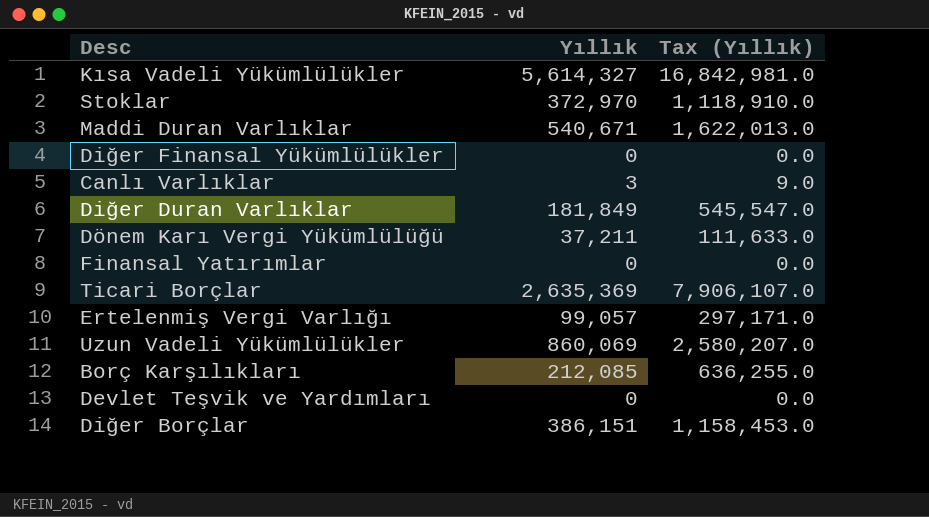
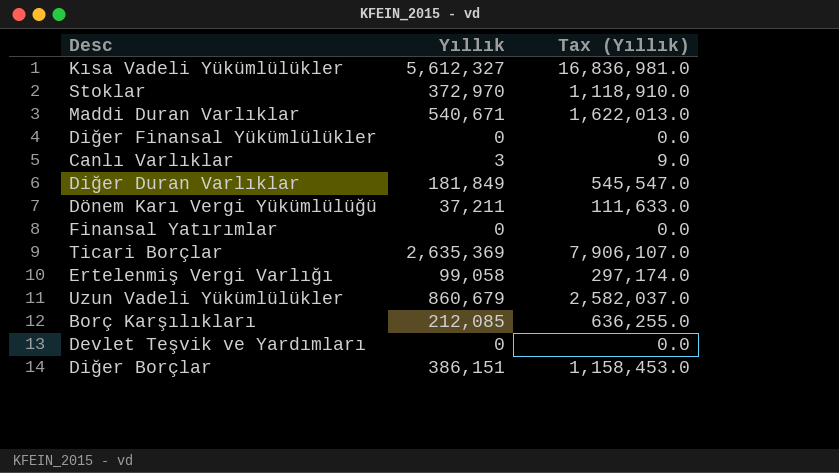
Kısa Vadeli Yükümlülükler | Yıllık: 5,614,327 -> 5,612,327
Kısa Vadeli Yükümlülükler | Tax (Yıllık): 16,842,981.0 -> 16,836,981.0
Ertelenmiş Vergi Varlığı | Yıllık: 99,057 -> 99,058
Ertelenmiş Vergi Varlığı | Tax (Yıllık): 297,171.0 -> 297,174.0
Uzun Vadeli Yükümlülükler | Yıllık: 860,069 -> 860,679
Uzun Vadeli Yükümlülükler | Tax (Yıllık): 2,580,207.0 -> 2,582,037.0

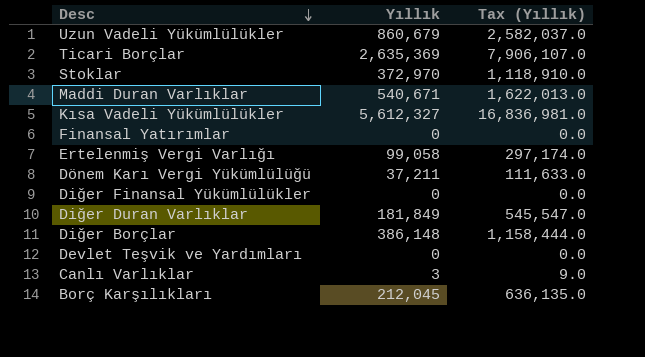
row order: none -> Desc descending
Diğer Borçlar | Yıllık: 386,151 -> 386,148
Diğer Borçlar | Tax (Yıllık): 1,158,453.0 -> 1,158,444.0
Borç Karşılıkları | Yıllık: 212,085 -> 212,045
Borç Karşılıkları | Tax (Yıllık): 636,255.0 -> 636,135.0

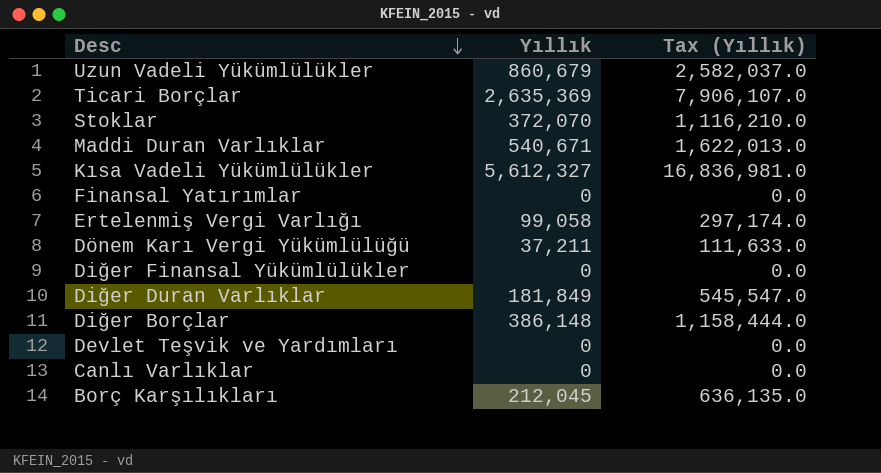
Stoklar | Yıllık: 372,970 -> 372,070
Stoklar | Tax (Yıllık): 1,118,910.0 -> 1,116,210.0
Canlı Varlıklar | Yıllık: 3 -> 0
Canlı Varlıklar | Tax (Yıllık): 9.0 -> 0.0

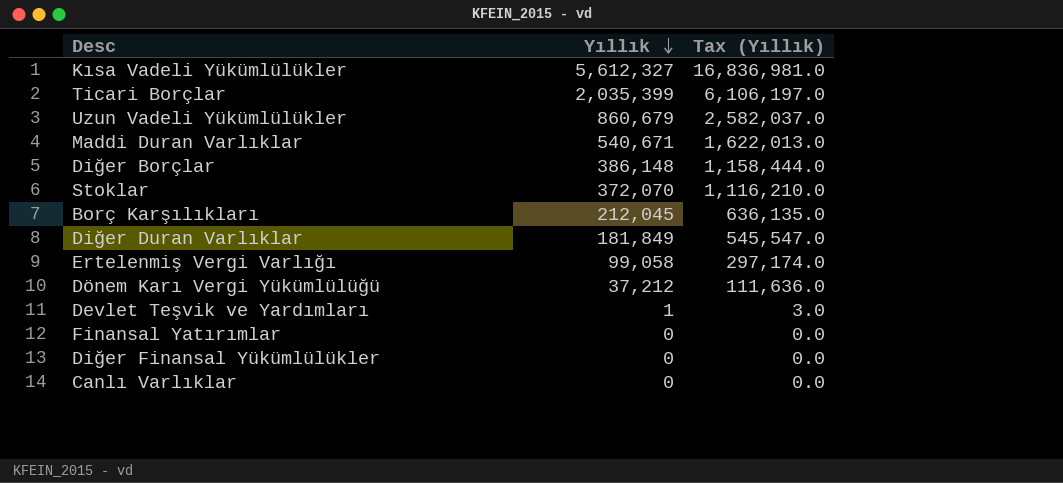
row order: Desc descending -> Yıllık descending
Ticari Borçlar | Yıllık: 2,635,369 -> 2,035,399
Ticari Borçlar | Tax (Yıllık): 7,906,107.0 -> 6,106,197.0
Dönem Karı Vergi Yükümlülüğü | Yıllık: 37,211 -> 37,212
Dönem Karı Vergi Yükümlülüğü | Tax (Yıllık): 111,633.0 -> 111,636.0
Devlet Teşvik ve Yardımları | Yıllık: 0 -> 1
Devlet Teşvik ve Yardımları | Tax (Yıllık): 0.0 -> 3.0

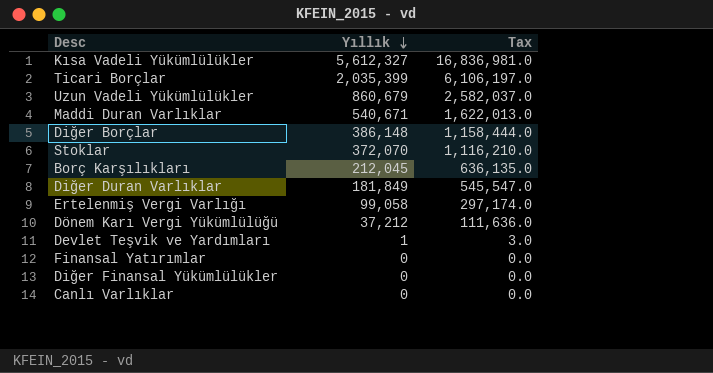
column name: Tax (Yıllık) -> Tax

